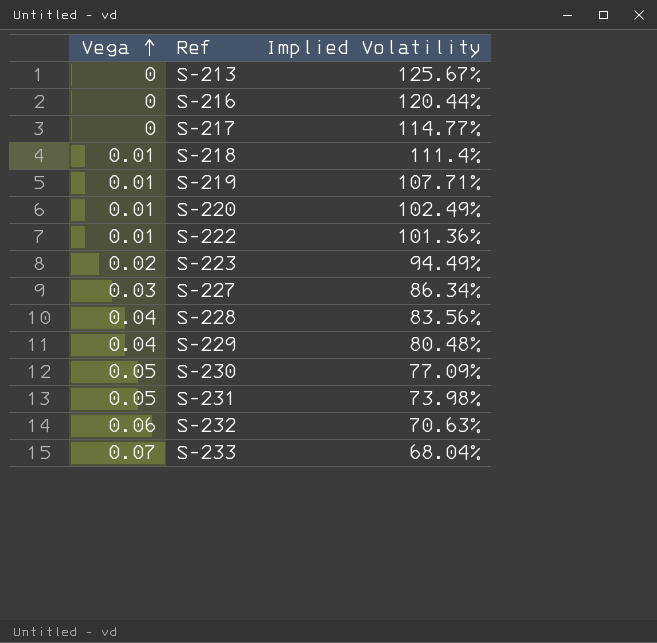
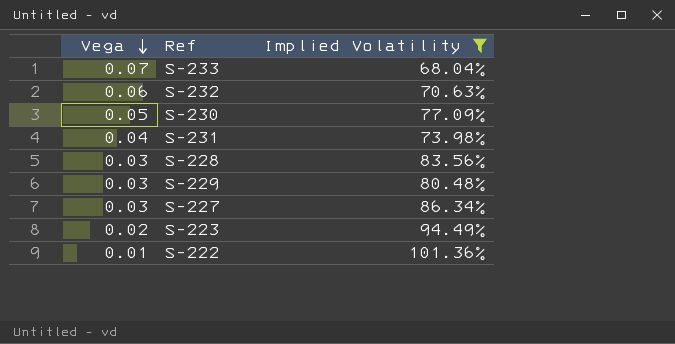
filter: none -> Implied Volatility <= 101.36%
row order: Vega ascending -> Vega descending
S-231 | Vega: 0.05 -> 0.04
S-228 | Vega: 0.04 -> 0.03
S-229 | Vega: 0.04 -> 0.03

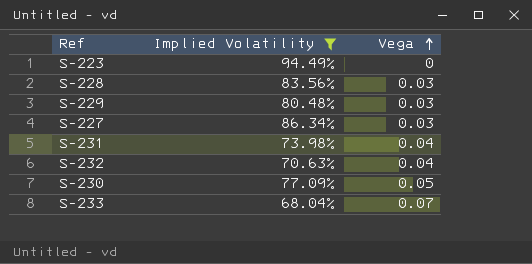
row order: Vega descending -> Vega ascending
column Vega | position: 1 -> 3
row S-222: 0.01 | 101.36% -> none
S-223 | Vega: 0.02 -> 0
S-232 | Vega: 0.06 -> 0.04

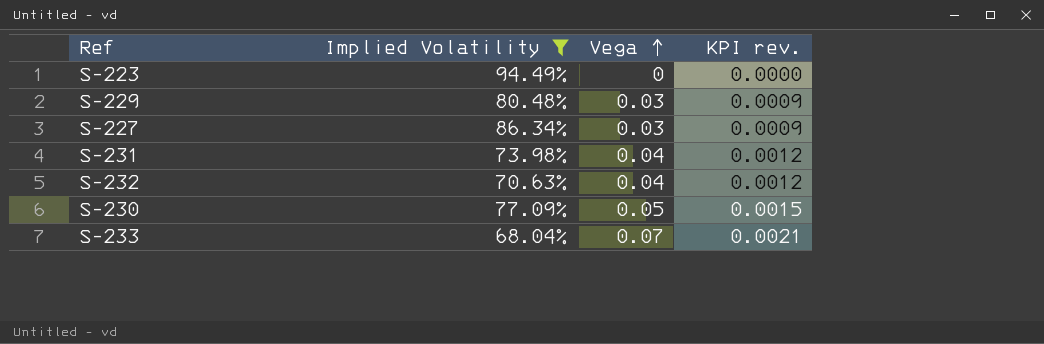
column KPI rev. | formula: none -> [Vega] * 0.03
row S-228: 83.56% | 0.03 -> none

